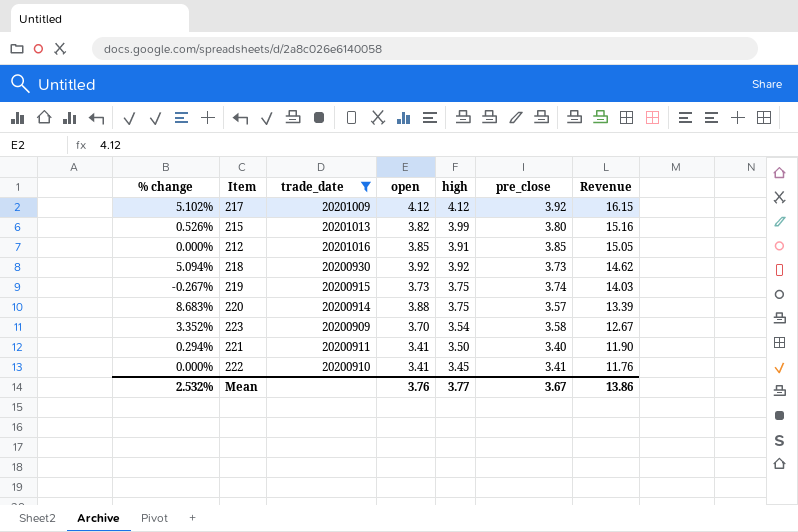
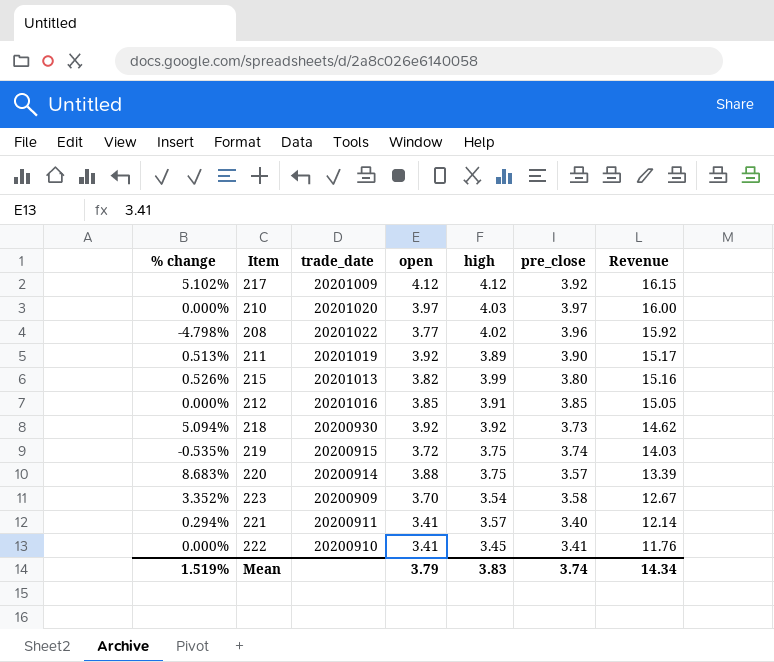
filter: trade_date <= 20201016 -> none
219 | % change: -0.267% -> -0.535%
219 | open: 3.73 -> 3.72
221 | high: 3.50 -> 3.57
221 | Revenue: 11.90 -> 12.14
Mean | % change: 2.532% -> 1.519%
Mean | open: 3.76 -> 3.79
Mean | high: 3.77 -> 3.83
Mean | pre_close: 3.67 -> 3.74
Mean | Revenue: 13.86 -> 14.34

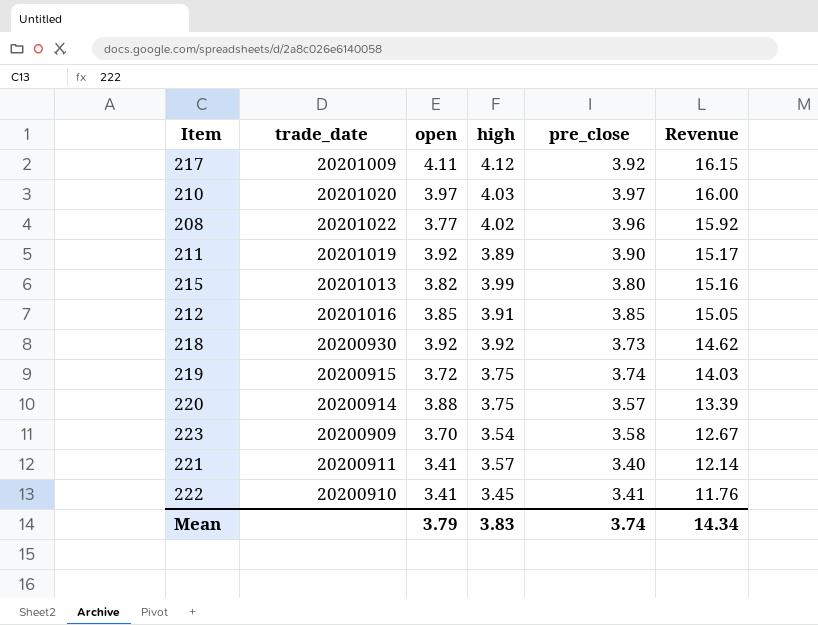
column % change | formula: ([open] - [pre_close]) / [pre_close] -> none
217 | open: 4.12 -> 4.11

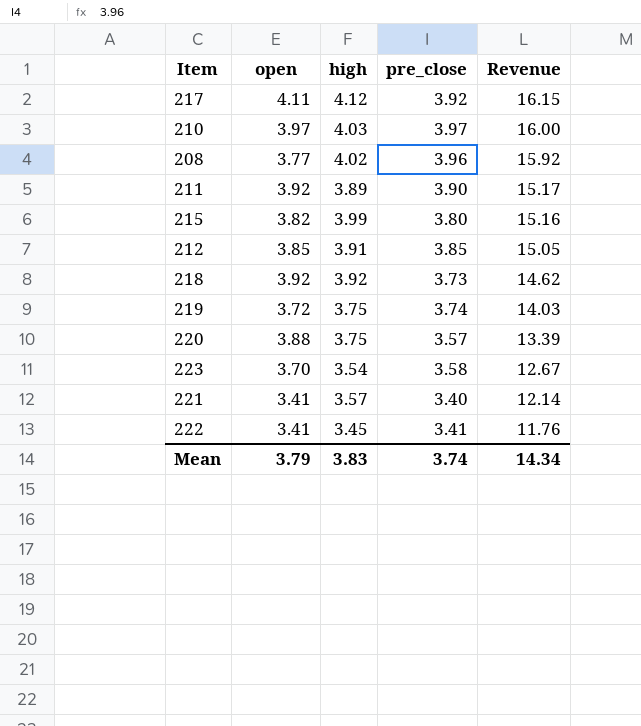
column trade_date | position: 2 -> none

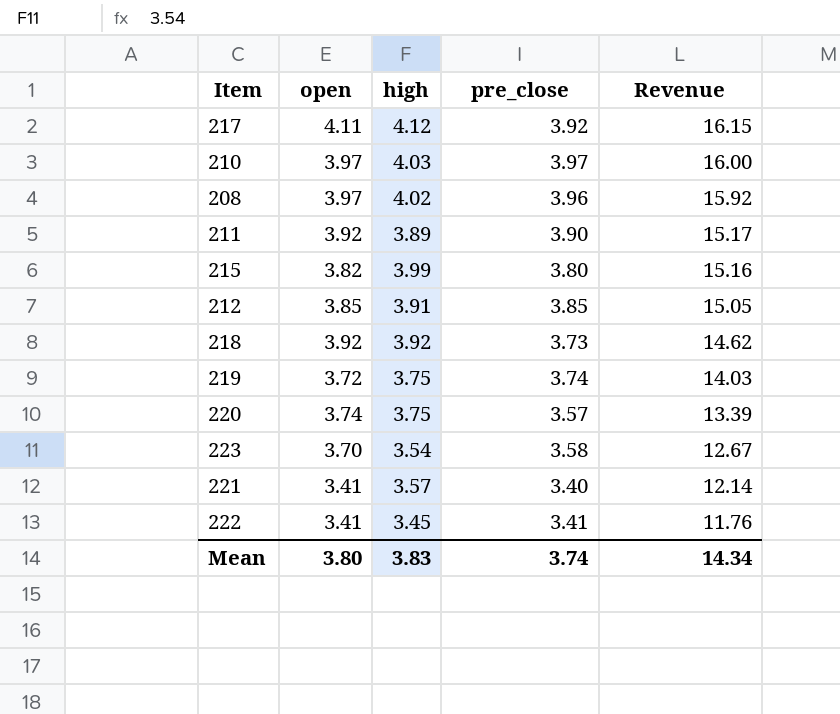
208 | open: 3.77 -> 3.97
220 | open: 3.88 -> 3.74
Mean | open: 3.79 -> 3.80

